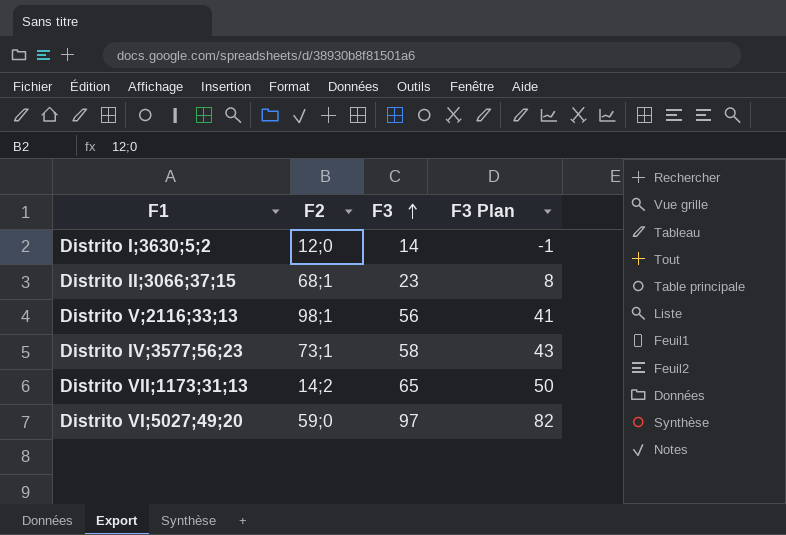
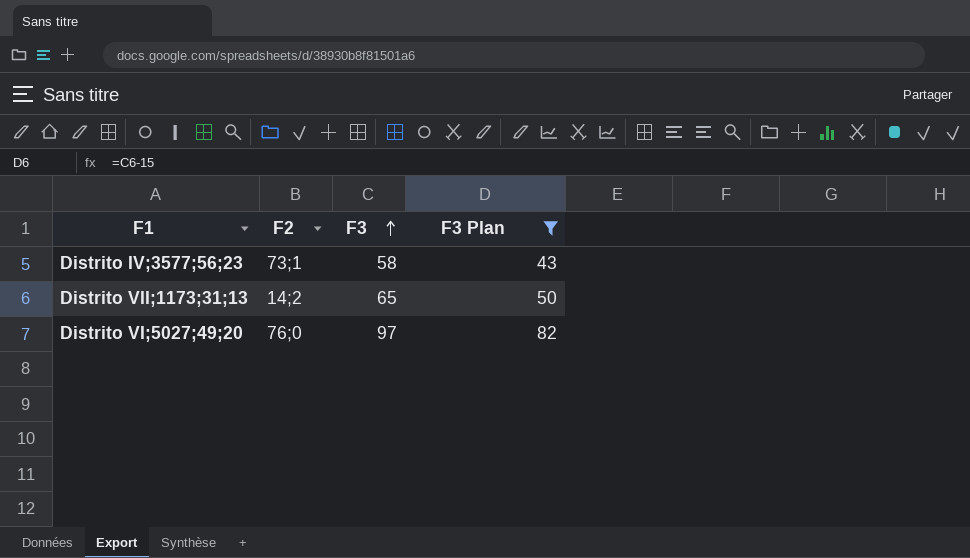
filter: none -> F3 Plan >= 43
Distrito VI;5027;49;20 | F2: 59;0 -> 76;0

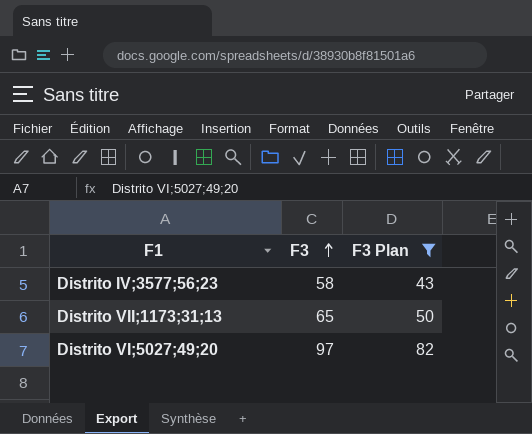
column F2 | position: 2 -> none

